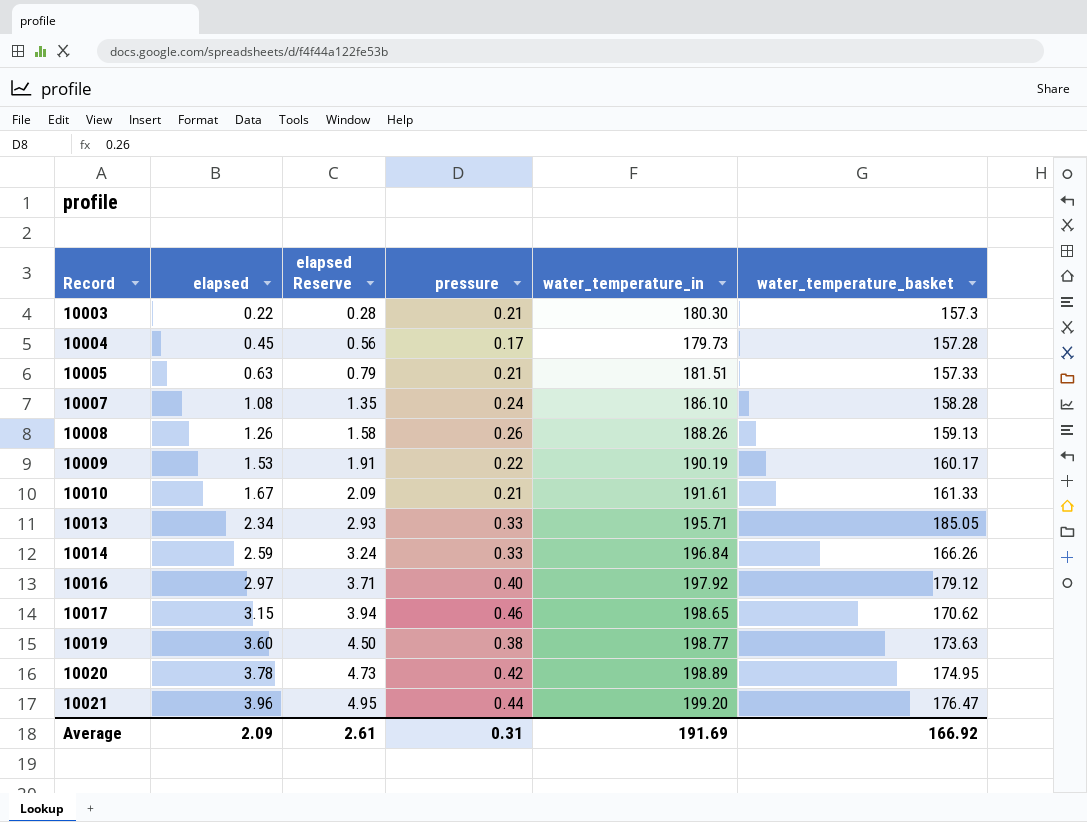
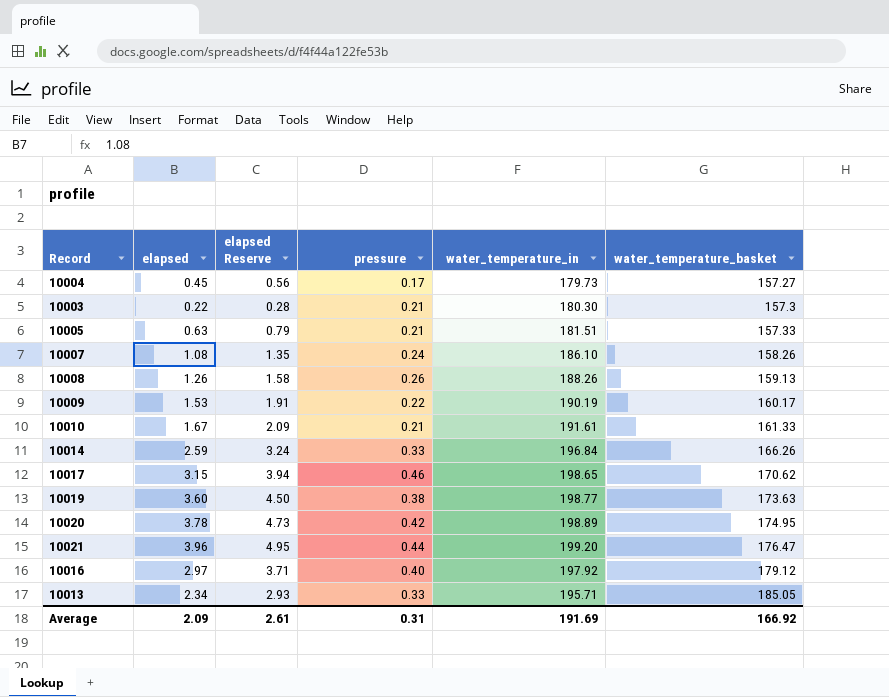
row order: Record ascending -> water_temperature_basket ascending
10004 | water_temperature_basket: 157.28 -> 157.27
10007 | water_temperature_basket: 158.28 -> 158.26

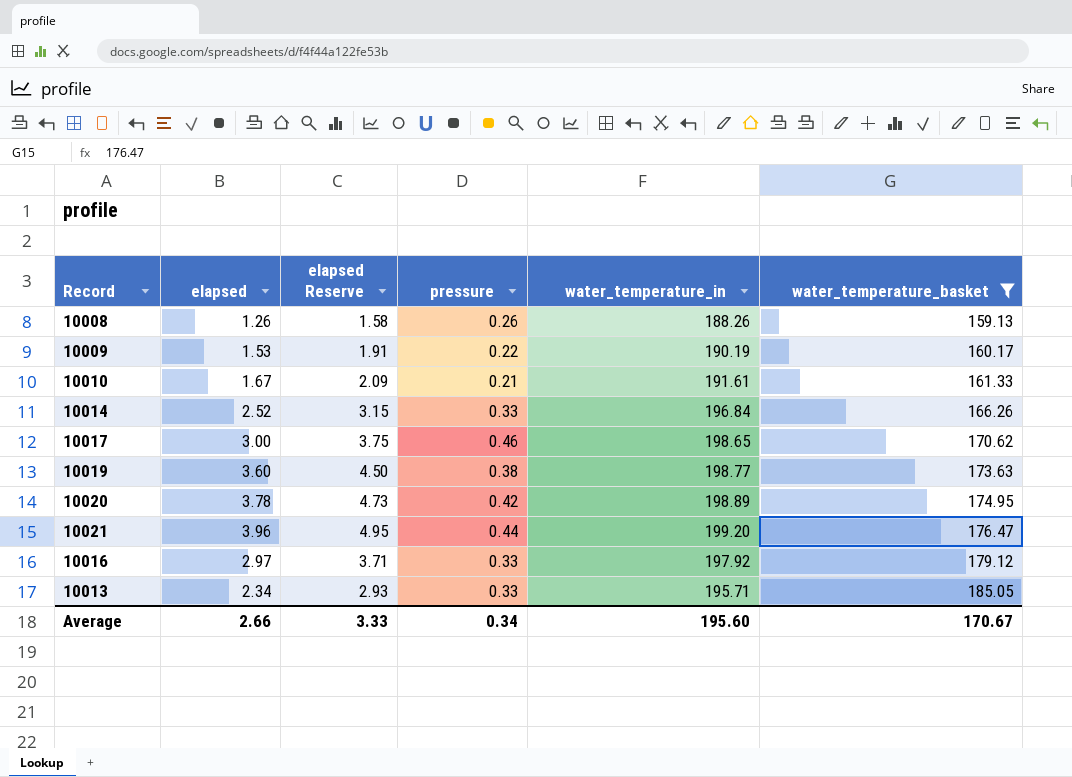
filter: none -> water_temperature_basket >= 159.13
10014 | elapsed: 2.59 -> 2.52
10014 | elapsed Reserve: 3.24 -> 3.15
10017 | elapsed: 3.15 -> 3.00
10017 | elapsed Reserve: 3.94 -> 3.75
10016 | pressure: 0.40 -> 0.33
Average | elapsed: 2.09 -> 2.66
Average | elapsed Reserve: 2.61 -> 3.33
Average | pressure: 0.31 -> 0.34
Average | water_temperature_in: 191.69 -> 195.60
Average | water_temperature_basket: 166.92 -> 170.67

